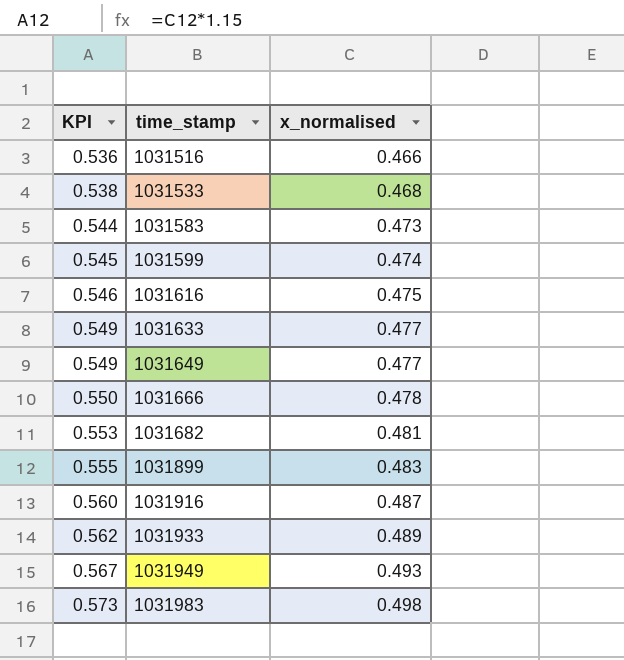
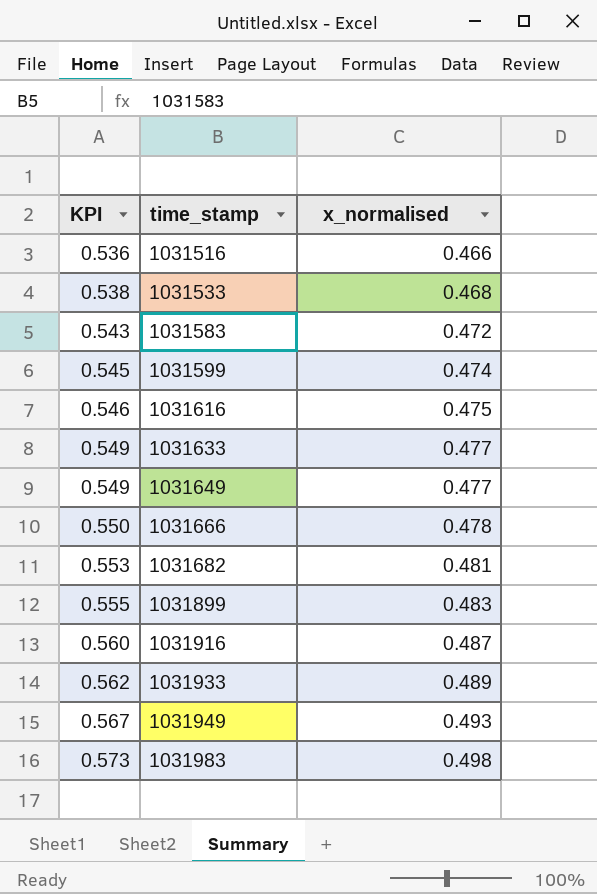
1031583 | KPI: 0.544 -> 0.543
1031583 | x_normalised: 0.473 -> 0.472

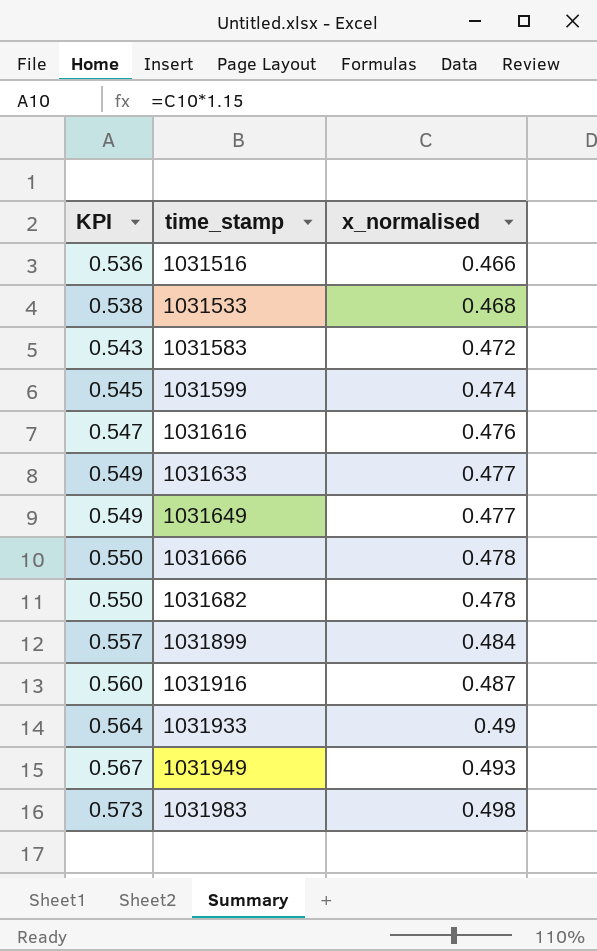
1031616 | KPI: 0.546 -> 0.547
1031616 | x_normalised: 0.475 -> 0.476
1031682 | KPI: 0.553 -> 0.550
1031682 | x_normalised: 0.481 -> 0.478
1031899 | KPI: 0.555 -> 0.557
1031899 | x_normalised: 0.483 -> 0.484
1031933 | KPI: 0.562 -> 0.564
1031933 | x_normalised: 0.489 -> 0.49

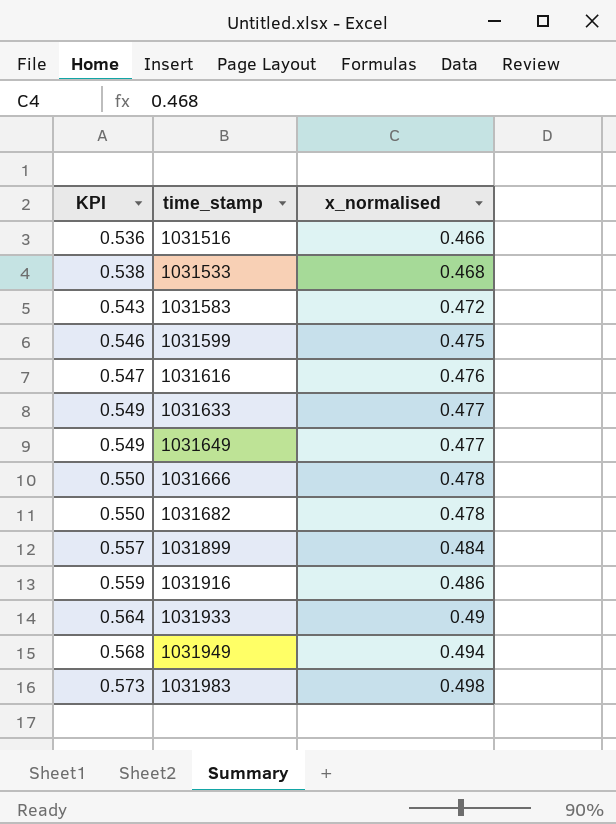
1031599 | KPI: 0.545 -> 0.546
1031599 | x_normalised: 0.474 -> 0.475
1031916 | KPI: 0.560 -> 0.559
1031916 | x_normalised: 0.487 -> 0.486
1031949 | KPI: 0.567 -> 0.568
1031949 | x_normalised: 0.493 -> 0.494

